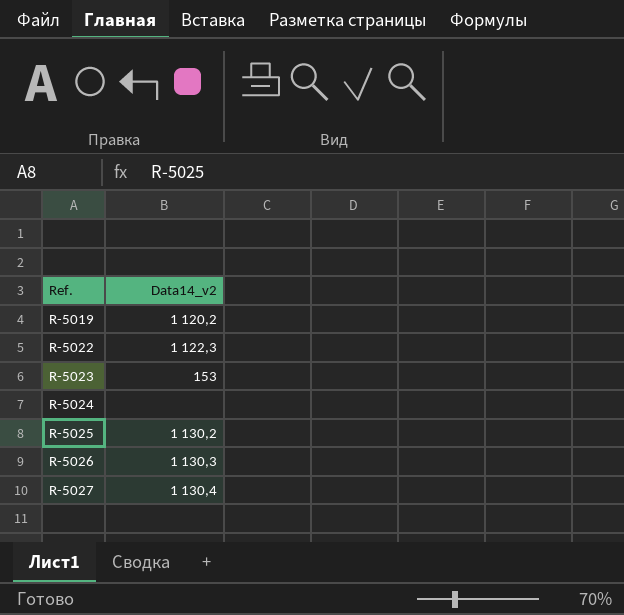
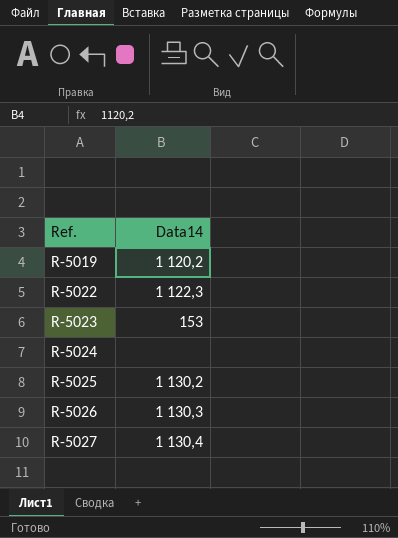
column name: Data14_v2 -> Data14

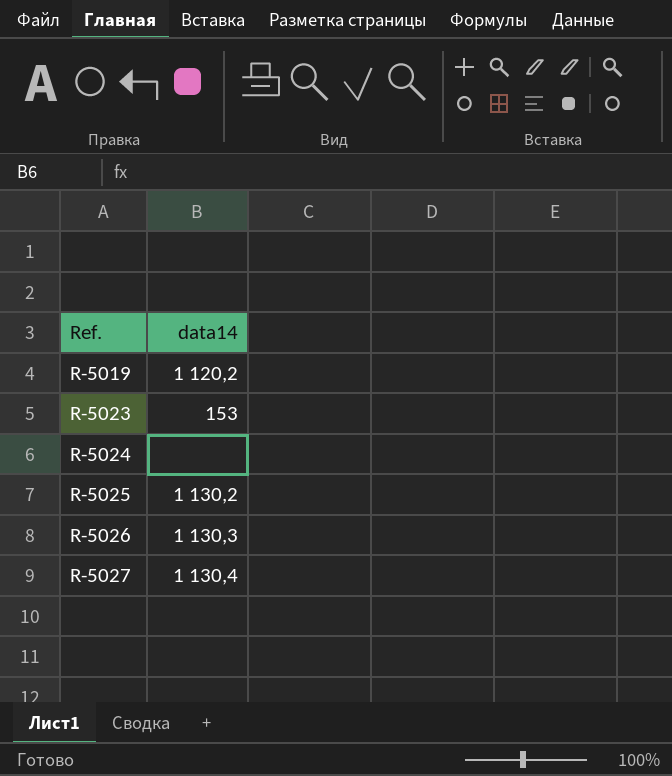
column name: Data14 -> data14
row R-5022: 1 122,3 -> none

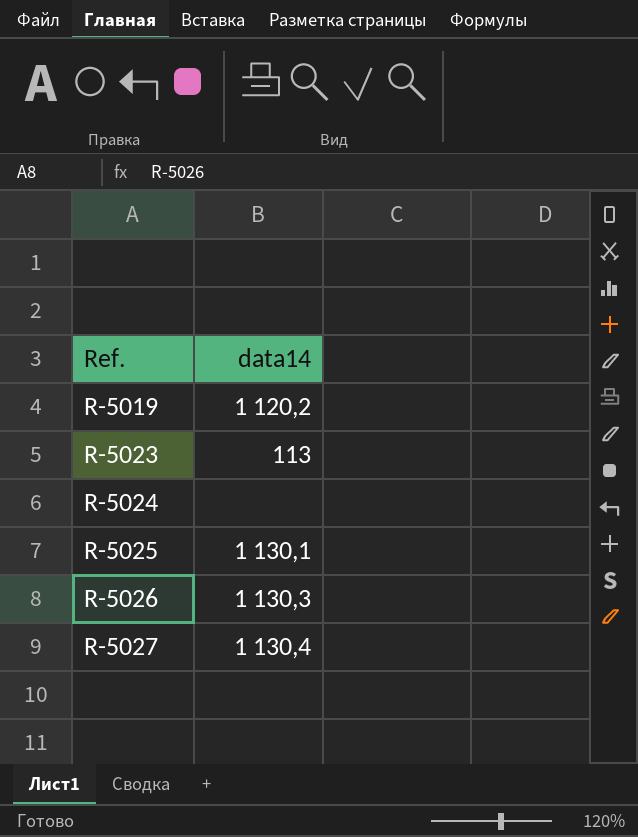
R-5023 | data14: 153 -> 113
R-5025 | data14: 1 130,2 -> 1 130,1

